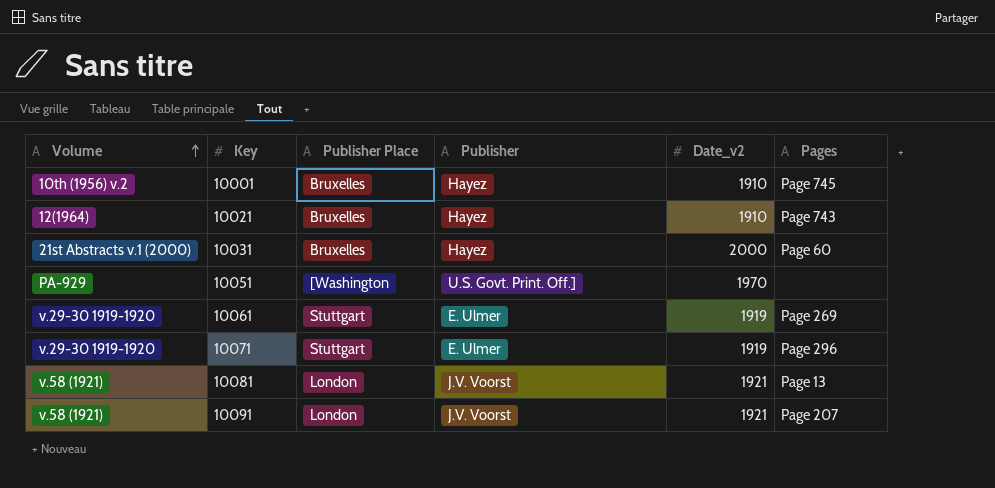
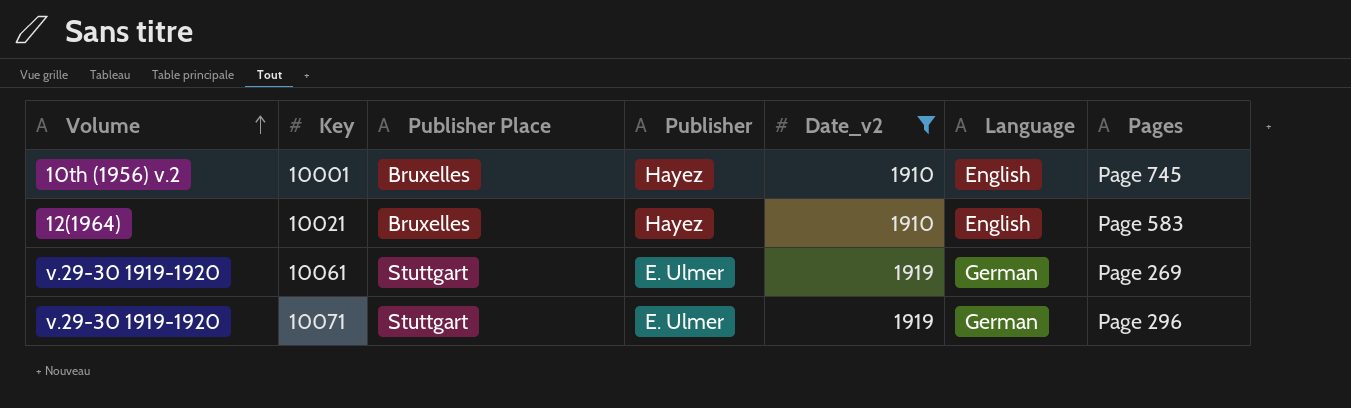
filter: none -> Date_v2 <= 1919
column Language | position: none -> 6
10021 | Pages: Page 743 -> Page 583

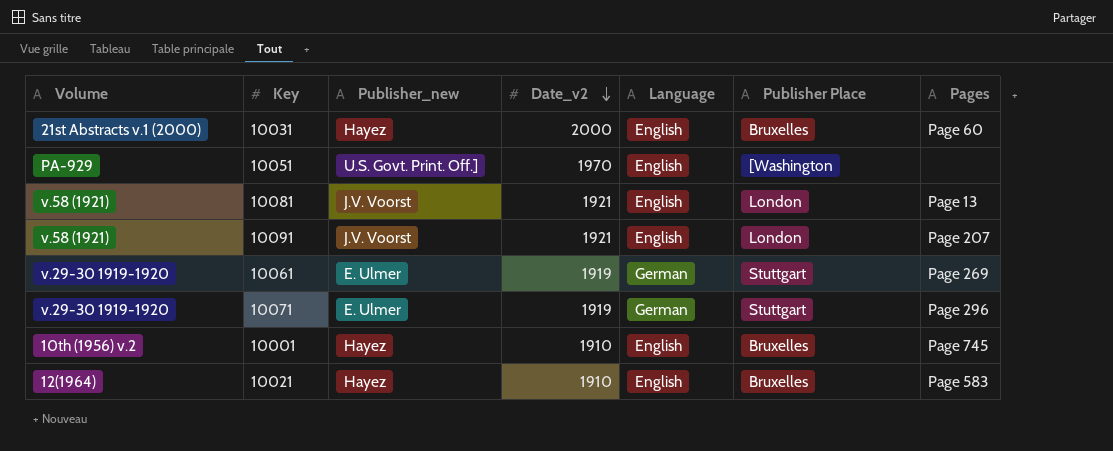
filter: Date_v2 <= 1919 -> none
row order: Volume ascending -> Date_v2 descending
column name: Publisher -> Publisher_new
column Publisher Place | position: 3 -> 6

